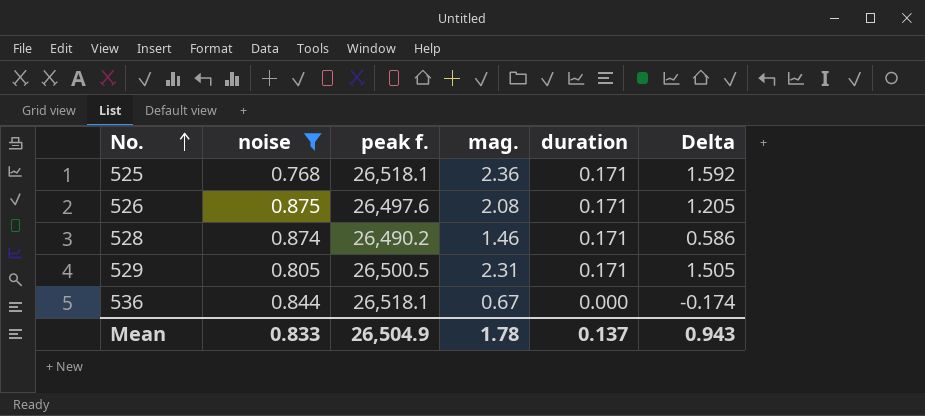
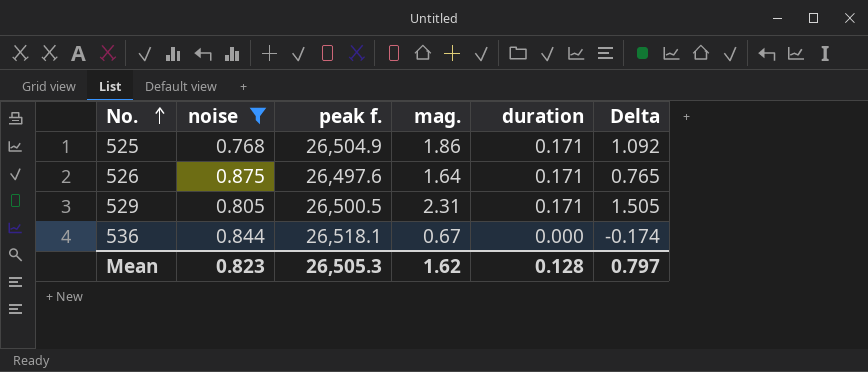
row 528: 0.874 | 26,490.2 | 1.46 | 0.171 | 0.586 -> none
525 | peak f.: 26,518.1 -> 26,504.9
525 | mag.: 2.36 -> 1.86
525 | Delta: 1.592 -> 1.092
526 | mag.: 2.08 -> 1.64
526 | Delta: 1.205 -> 0.765
Mean | noise: 0.833 -> 0.823
Mean | peak f.: 26,504.9 -> 26,505.3
Mean | mag.: 1.78 -> 1.62
Mean | duration: 0.137 -> 0.128
Mean | Delta: 0.943 -> 0.797

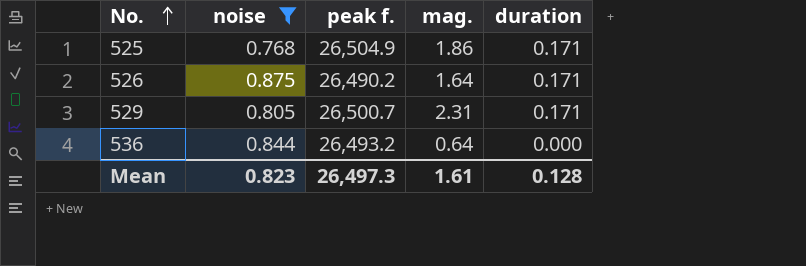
column Delta | formula: [mag.] - [noise] -> none
526 | peak f.: 26,497.6 -> 26,490.2
529 | peak f.: 26,500.5 -> 26,500.7
536 | peak f.: 26,518.1 -> 26,493.2
536 | mag.: 0.67 -> 0.64
Mean | peak f.: 26,505.3 -> 26,497.3
Mean | mag.: 1.62 -> 1.61

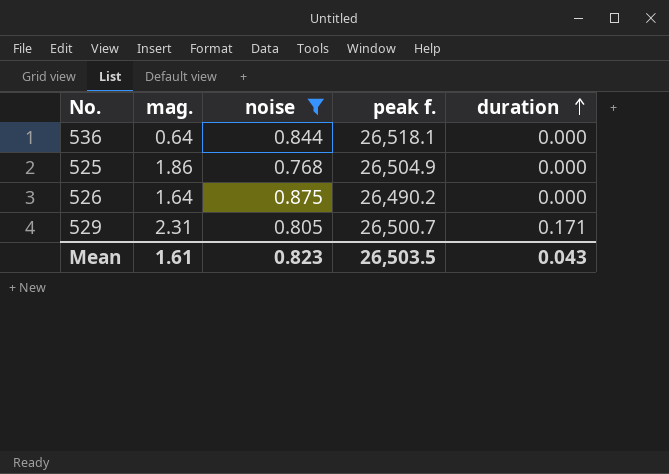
row order: No. ascending -> duration ascending
column mag. | position: 4 -> 2
536 | peak f.: 26,493.2 -> 26,518.1
525 | duration: 0.171 -> 0.000
526 | duration: 0.171 -> 0.000
Mean | peak f.: 26,497.3 -> 26,503.5
Mean | duration: 0.128 -> 0.043

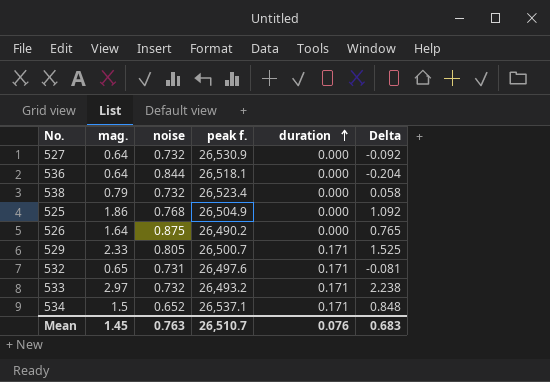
filter: noise >= 0.768 -> none
column Delta | formula: none -> [mag.] - [noise]
529 | mag.: 2.31 -> 2.33
Mean | mag.: 1.61 -> 1.45
Mean | noise: 0.823 -> 0.763
Mean | peak f.: 26,503.5 -> 26,510.7
Mean | duration: 0.043 -> 0.076

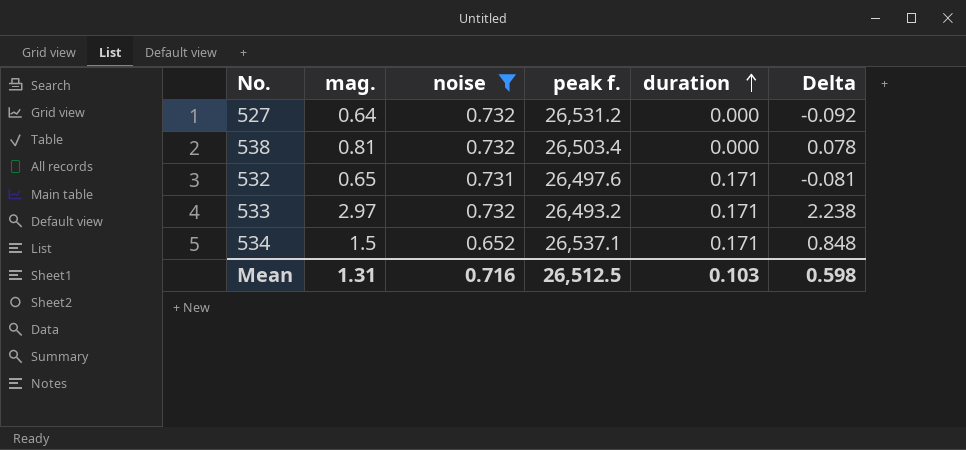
filter: none -> noise <= 0.732
527 | peak f.: 26,530.9 -> 26,531.2
538 | mag.: 0.79 -> 0.81
538 | peak f.: 26,523.4 -> 26,503.4
538 | Delta: 0.058 -> 0.078
Mean | mag.: 1.45 -> 1.31
Mean | noise: 0.763 -> 0.716
Mean | peak f.: 26,510.7 -> 26,512.5
Mean | duration: 0.076 -> 0.103
Mean | Delta: 0.683 -> 0.598

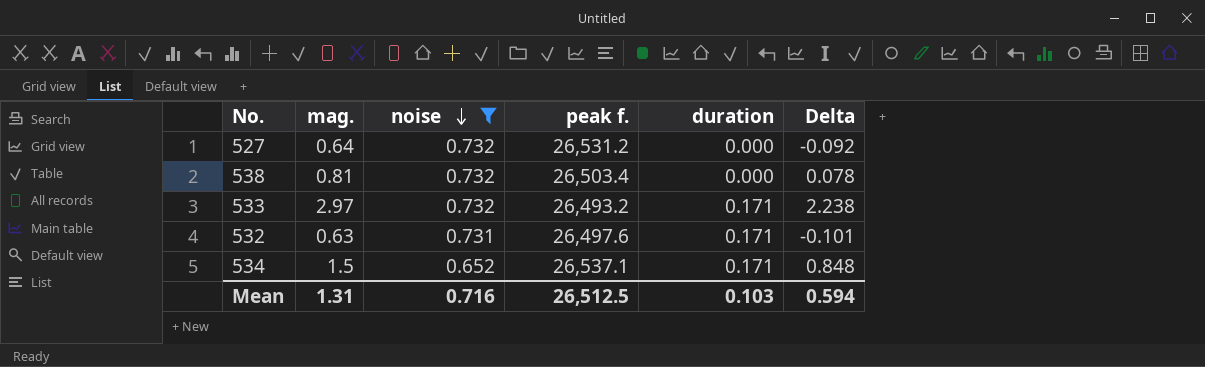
row order: duration ascending -> noise descending
532 | mag.: 0.65 -> 0.63
532 | Delta: -0.081 -> -0.101
Mean | Delta: 0.598 -> 0.594

